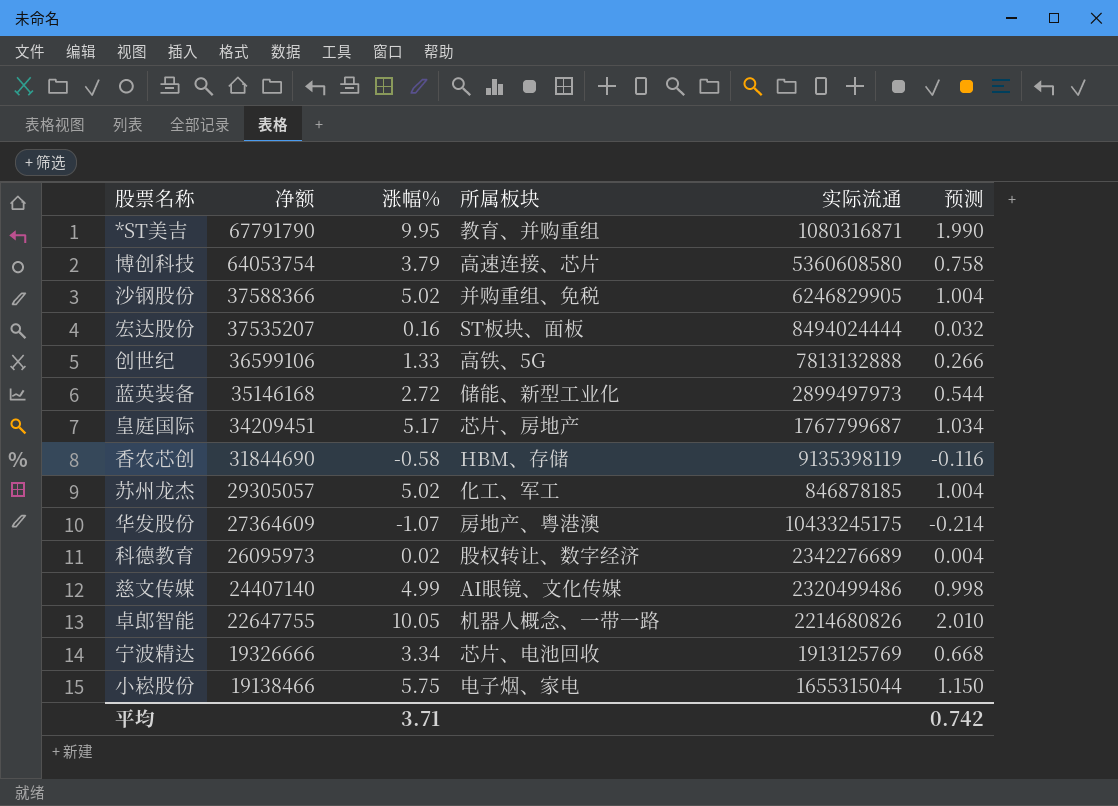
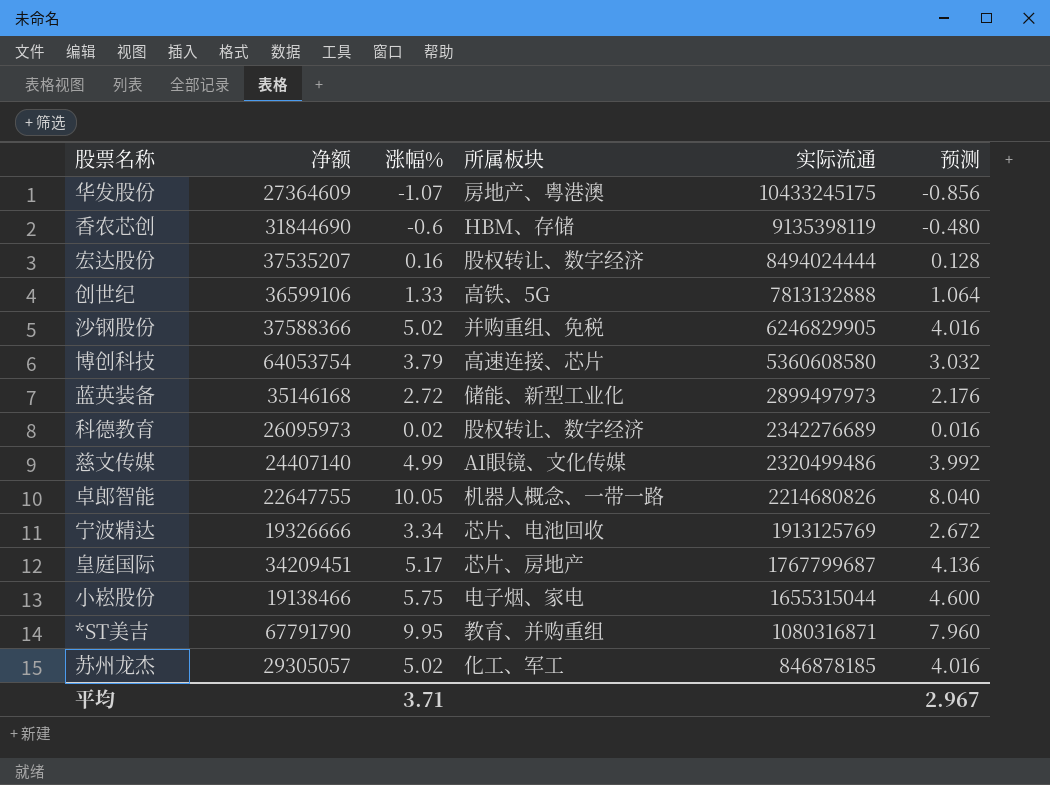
row order: 净额 descending -> 实际流通 descending
column 预测 | formula: [涨幅%] * 0.2 -> [涨幅%] * 0.8
香农芯创 | 涨幅%: -0.58 -> -0.6
宏达股份 | 所属板块: ST板块、面板 -> 股权转让、数字经济
平均 | 预测: 0.742 -> 2.967

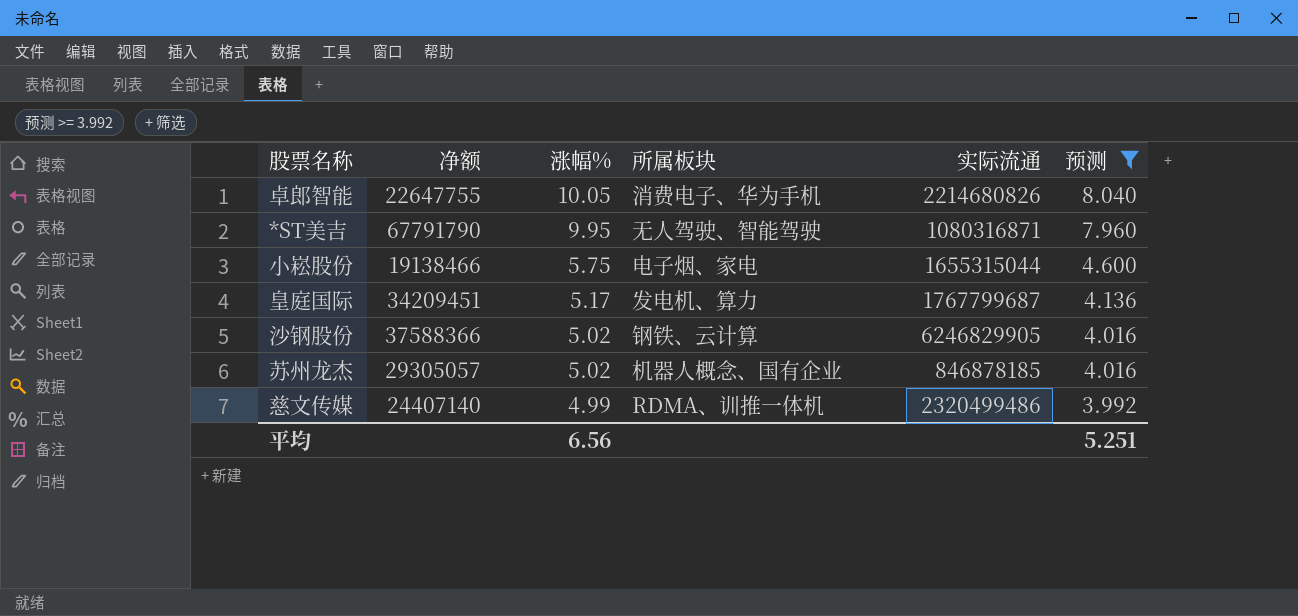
filter: none -> 预测 >= 3.992
row order: 实际流通 descending -> 涨幅% descending
卓郎智能 | 所属板块: 机器人概念、一带一路 -> 消费电子、华为手机
*ST美吉 | 所属板块: 教育、并购重组 -> 无人驾驶、智能驾驶
皇庭国际 | 所属板块: 芯片、房地产 -> 发电机、算力
沙钢股份 | 所属板块: 并购重组、免税 -> 钢铁、云计算
苏州龙杰 | 所属板块: 化工、军工 -> 机器人概念、国有企业
慈文传媒 | 所属板块: AI眼镜、文化传媒 -> RDMA、训推一体机
平均 | 涨幅%: 3.71 -> 6.56
平均 | 预测: 2.967 -> 5.251

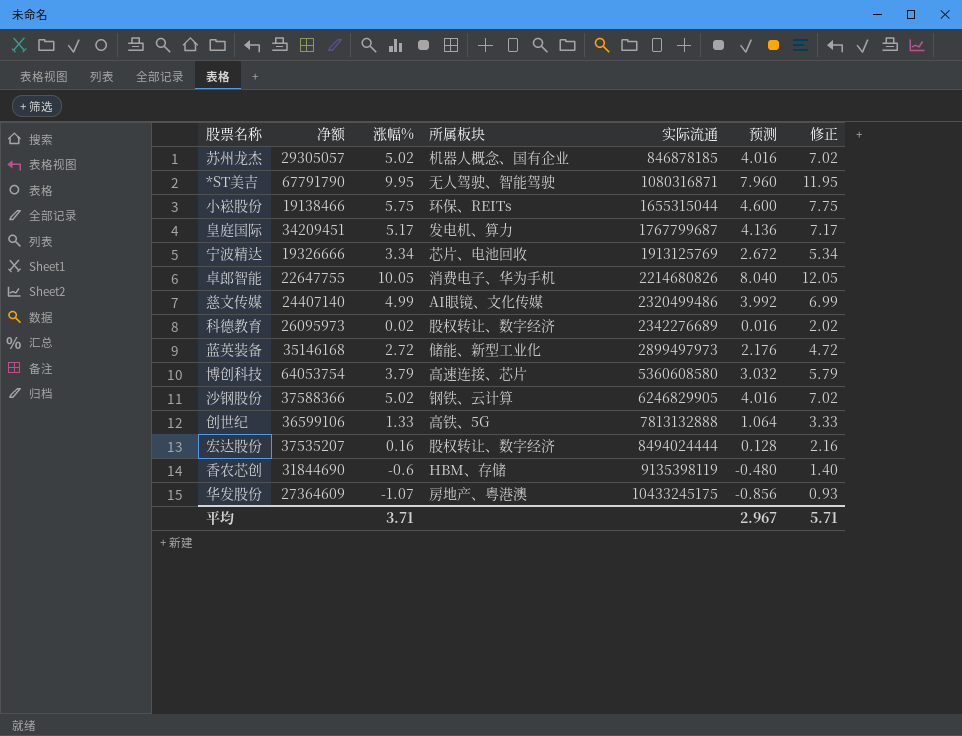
filter: 预测 >= 3.992 -> none
row order: 涨幅% descending -> 实际流通 ascending
column 修正 | formula: none -> [涨幅%] + 2
小崧股份 | 所属板块: 电子烟、家电 -> 环保、REITs
慈文传媒 | 所属板块: RDMA、训推一体机 -> AI眼镜、文化传媒
平均 | 涨幅%: 6.56 -> 3.71
平均 | 预测: 5.251 -> 2.967

